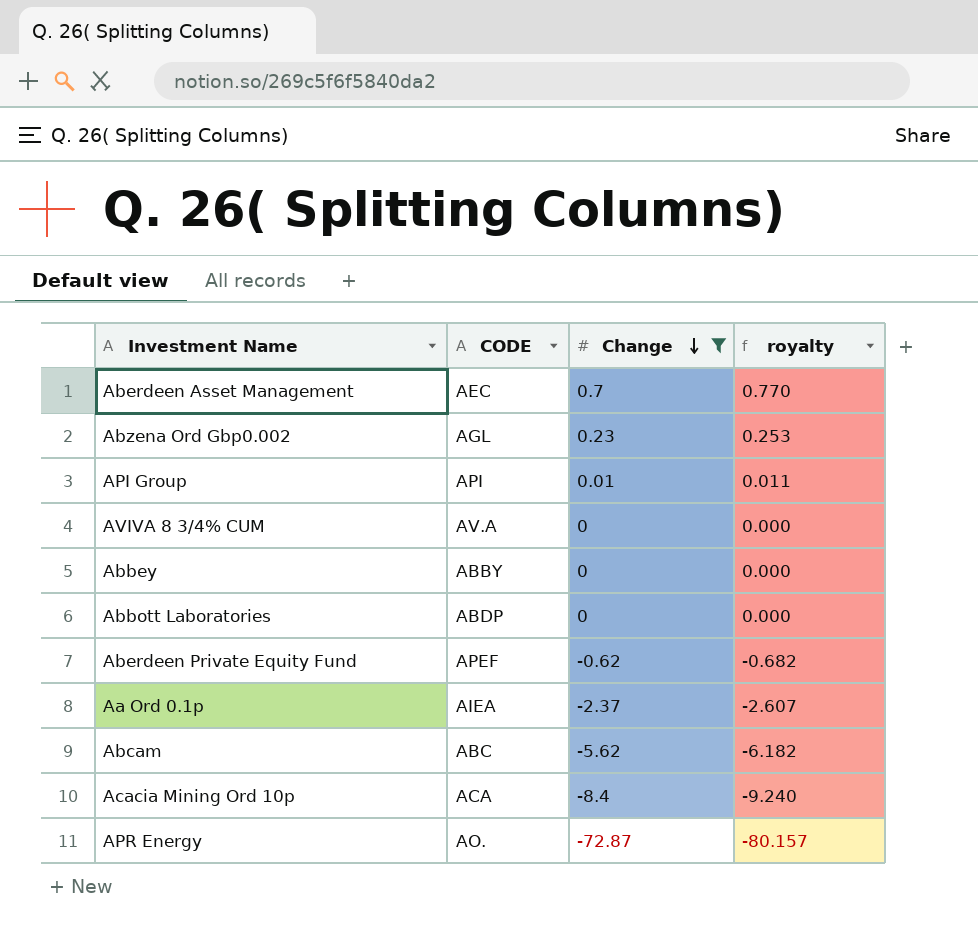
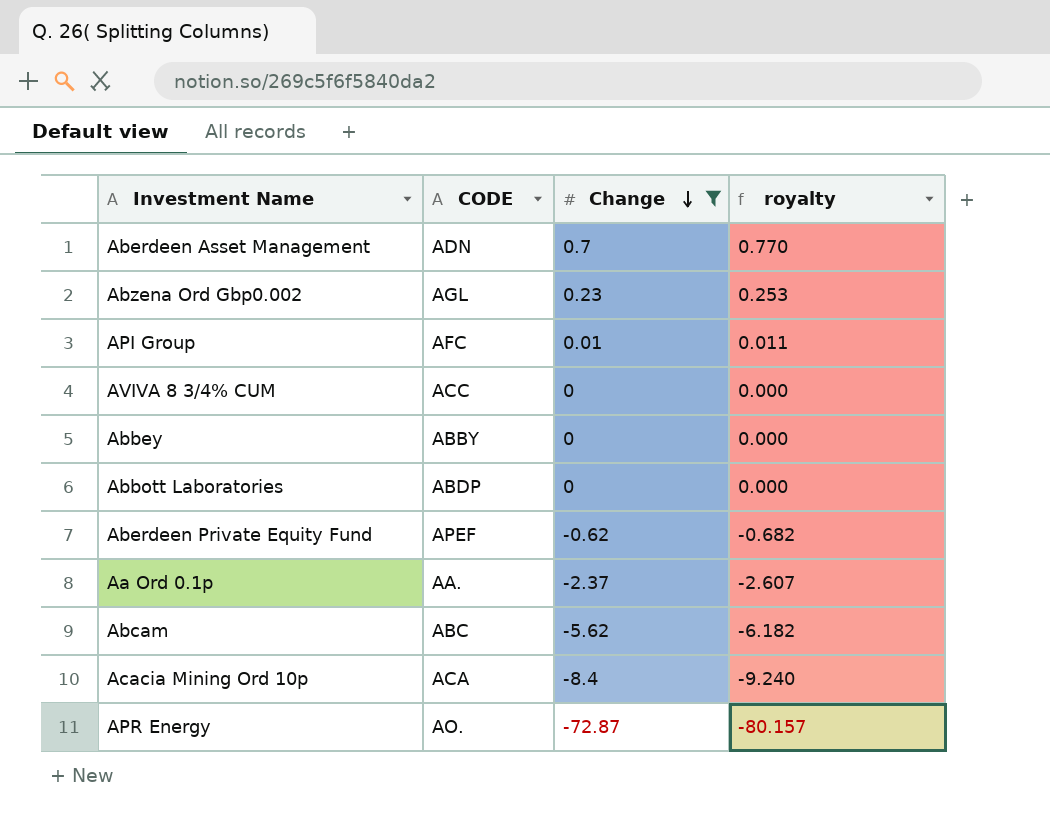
Aberdeen Asset Management | CODE: AEC -> ADN
API Group | CODE: API -> AFC
AVIVA 8 3/4% CUM | CODE: AV.A -> ACC
Aa Ord 0.1p | CODE: AIEA -> AA.

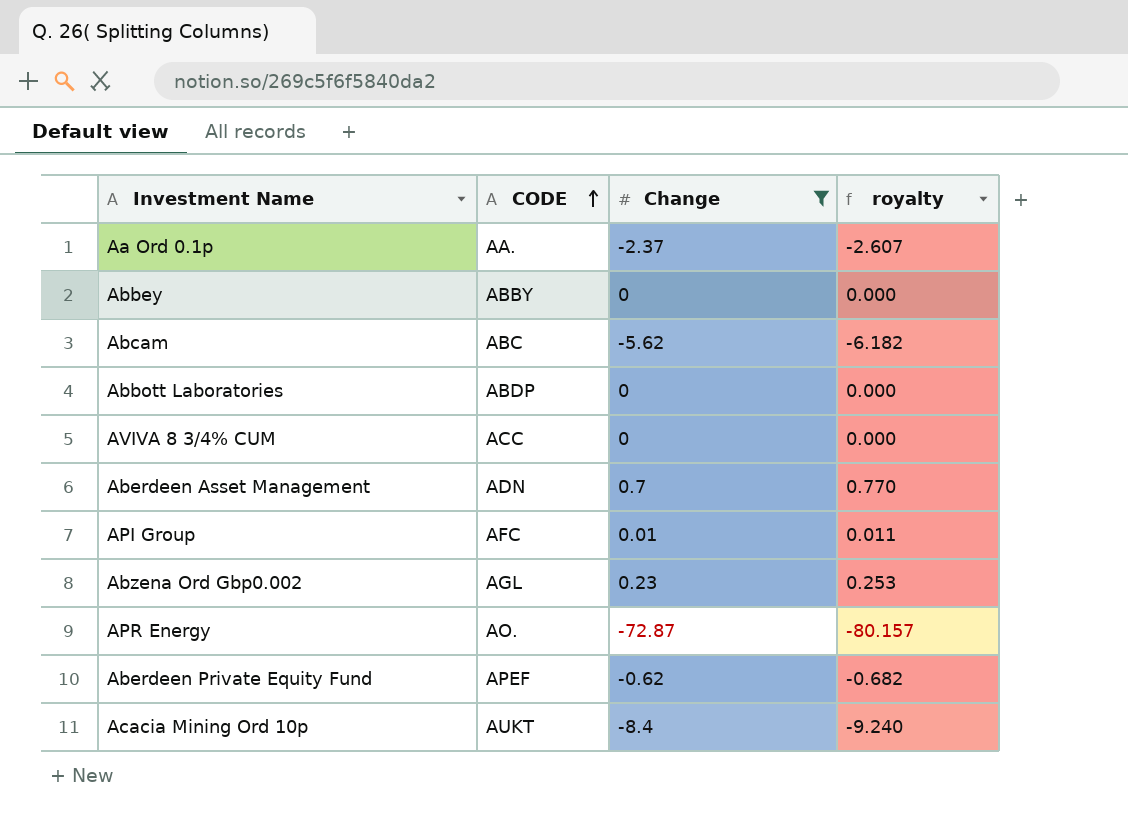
row order: Change descending -> CODE ascending
Acacia Mining Ord 10p | CODE: ACA -> AUKT

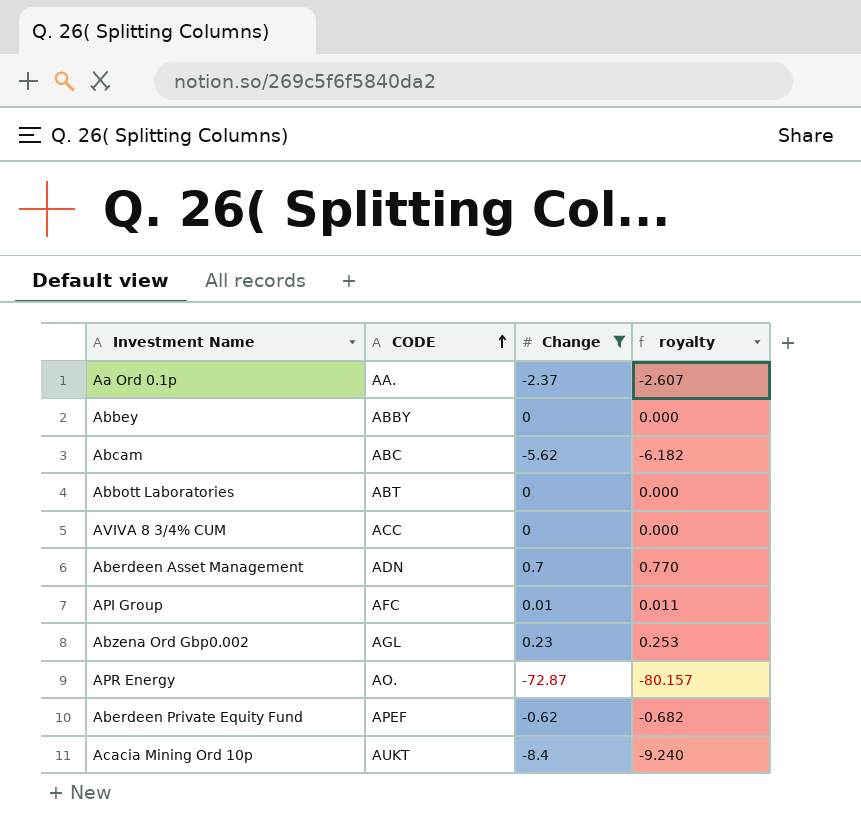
Abbott Laboratories | CODE: ABDP -> ABT

